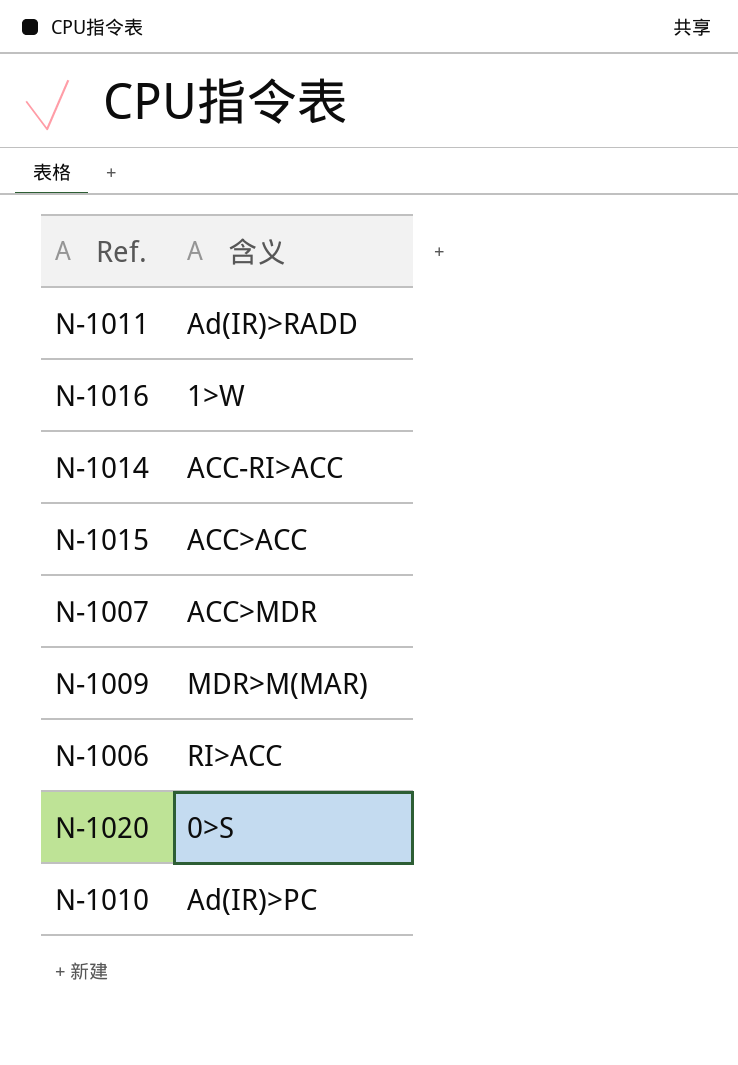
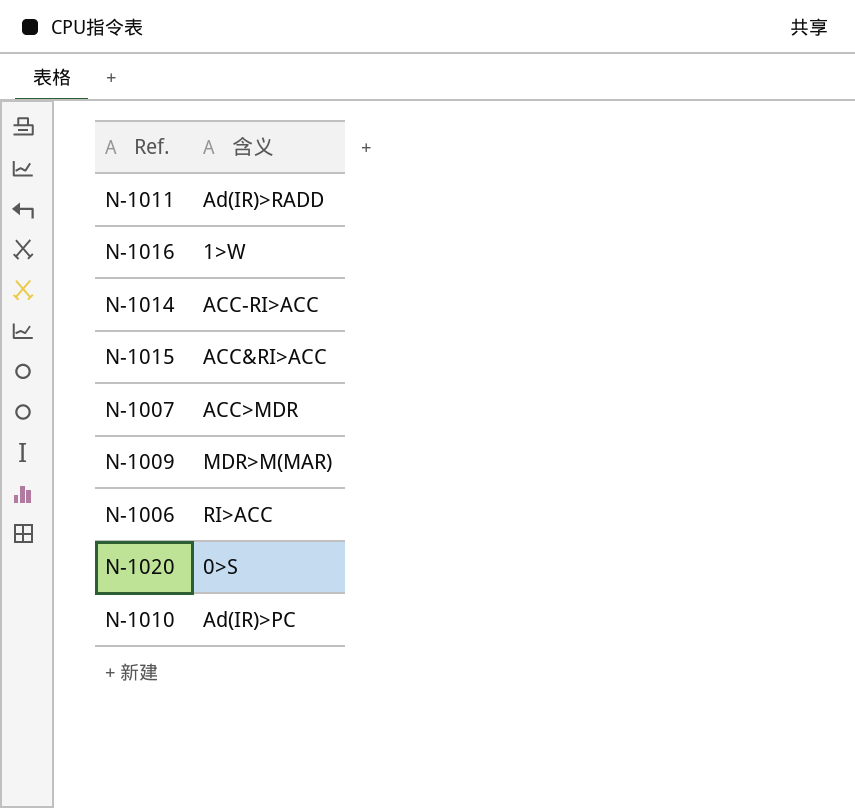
N-1015 | 含义: ACC>ACC -> ACC&RI>ACC

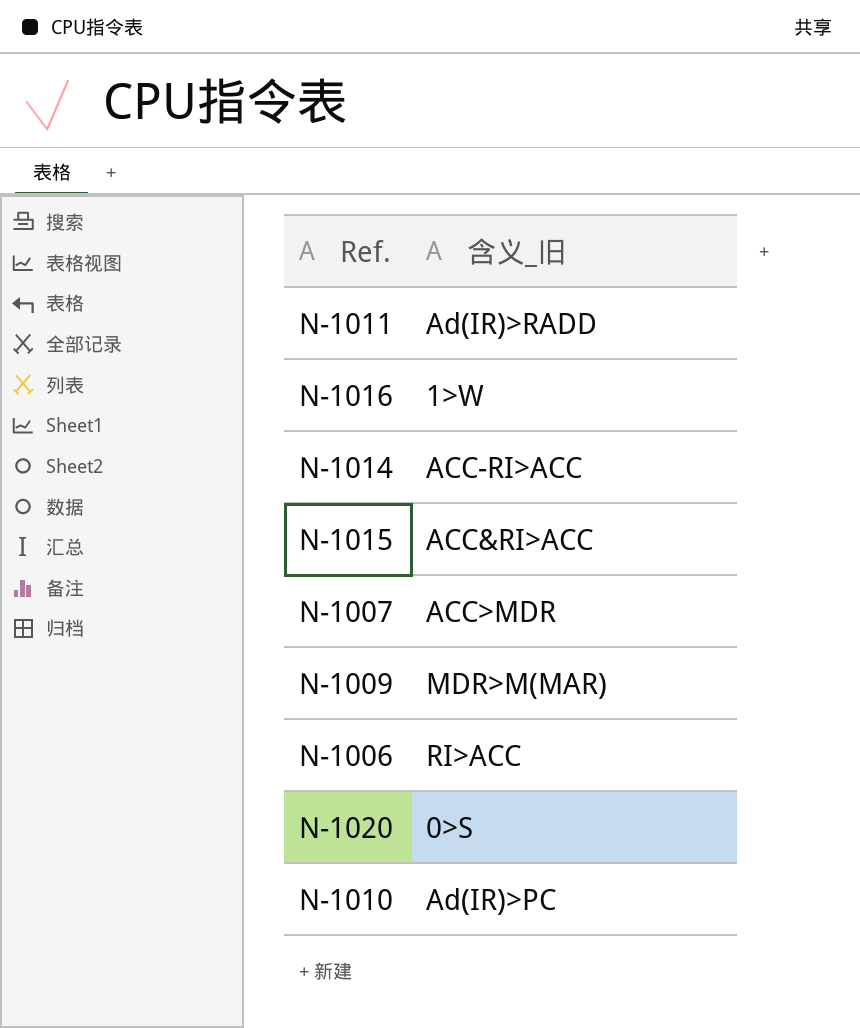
column name: 含义 -> 含义_旧

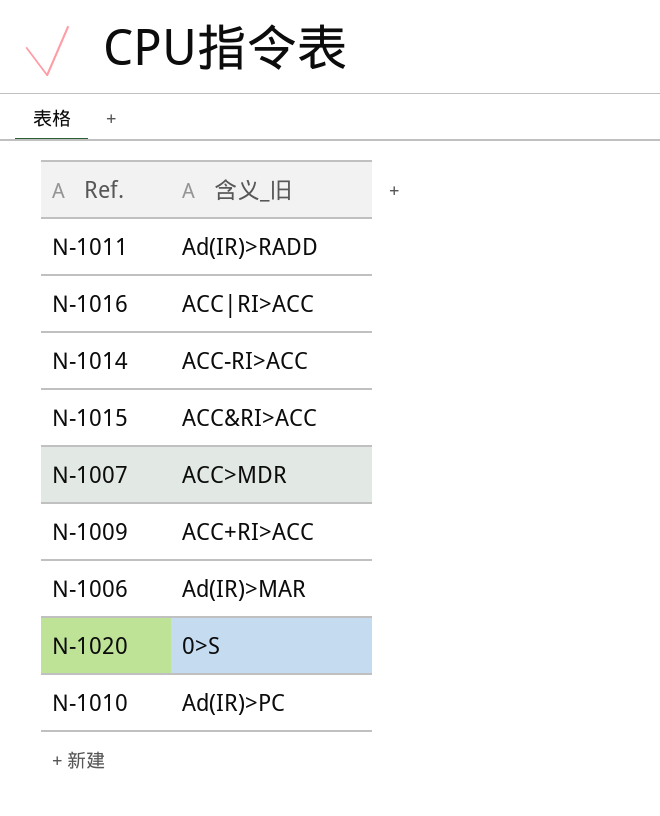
N-1016 | 含义_旧: 1>W -> ACC|RI>ACC
N-1009 | 含义_旧: MDR>M(MAR) -> ACC+RI>ACC
N-1006 | 含义_旧: RI>ACC -> Ad(IR)>MAR

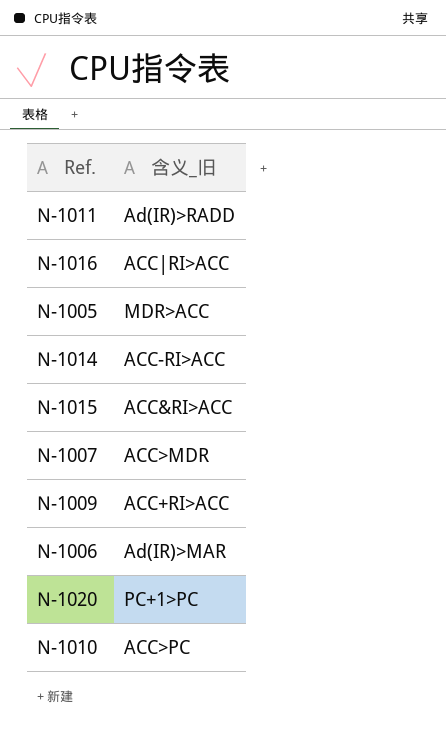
row N-1005: none -> MDR>ACC
N-1020 | 含义_旧: 0>S -> PC+1>PC
N-1010 | 含义_旧: Ad(IR)>PC -> ACC>PC

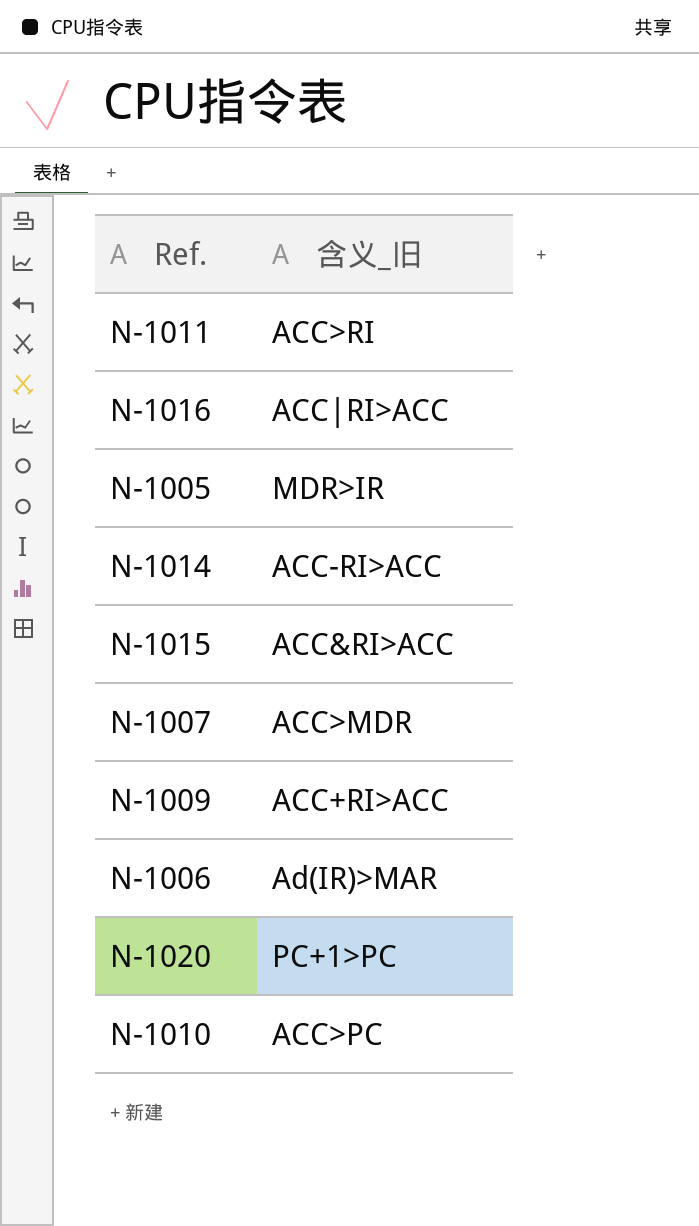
N-1011 | 含义_旧: Ad(IR)>RADD -> ACC>RI
N-1005 | 含义_旧: MDR>ACC -> MDR>IR

